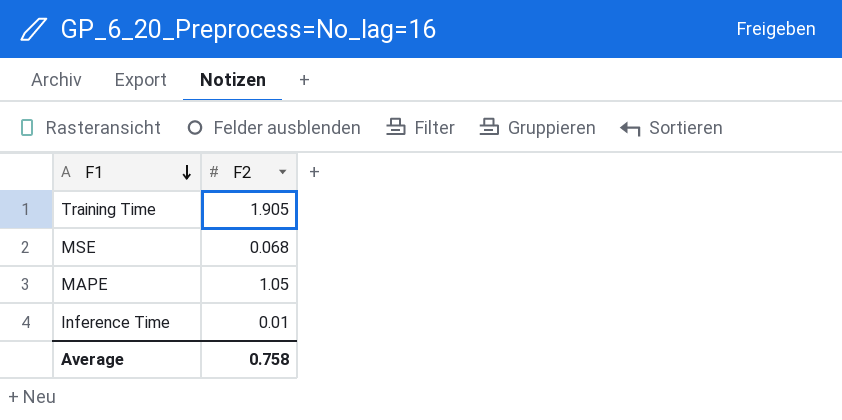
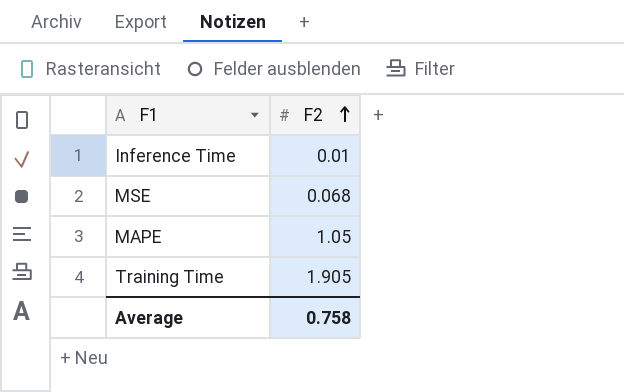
row order: F1 descending -> F2 ascending

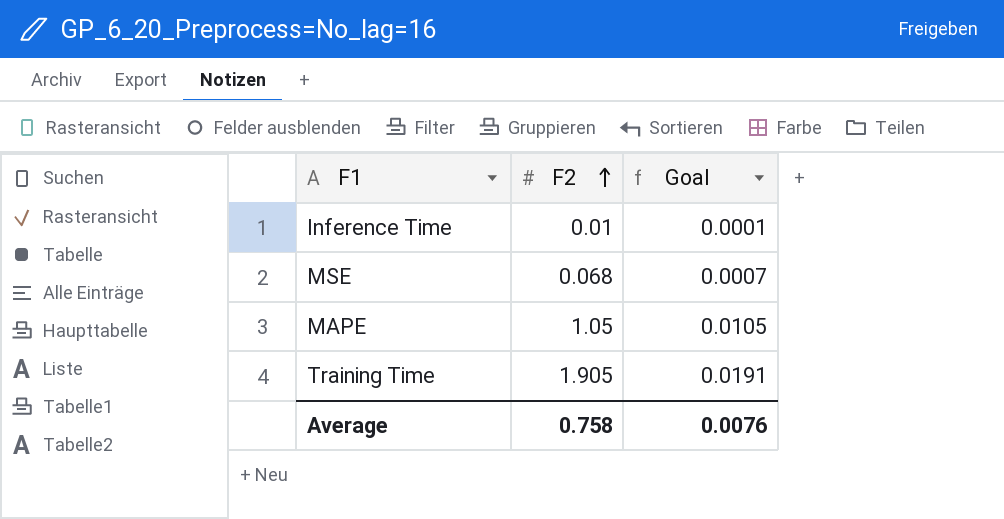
column Goal | formula: none -> [F2] * 0.01

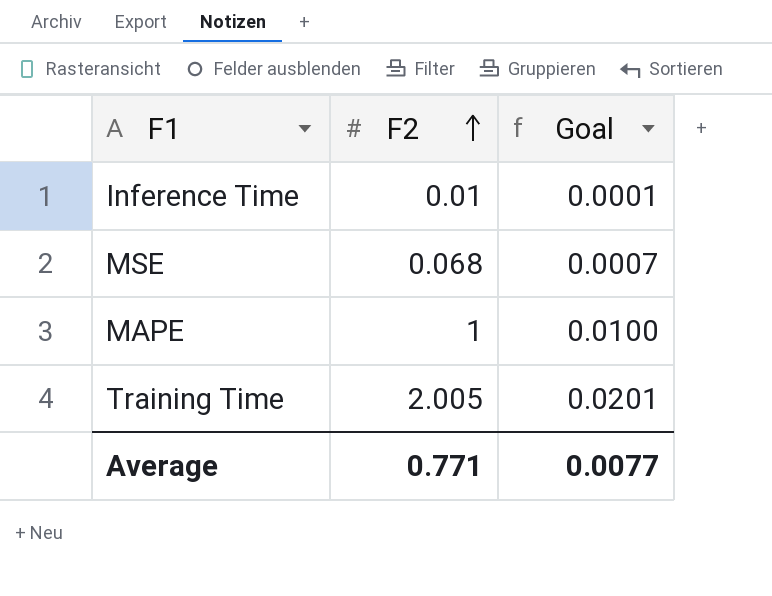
MAPE | F2: 1.05 -> 1
MAPE | Goal: 0.0105 -> 0.0100
Training Time | F2: 1.905 -> 2.005
Training Time | Goal: 0.0191 -> 0.0201
Average | F2: 0.758 -> 0.771
Average | Goal: 0.0076 -> 0.0077

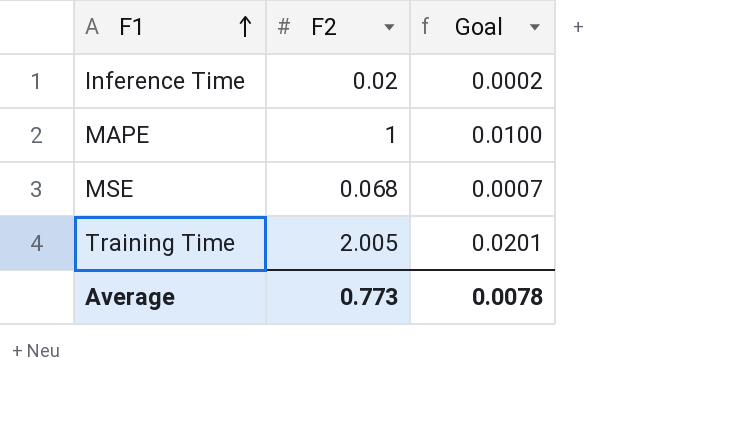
row order: F2 ascending -> F1 ascending
Inference Time | F2: 0.01 -> 0.02
Inference Time | Goal: 0.0001 -> 0.0002
Average | F2: 0.771 -> 0.773
Average | Goal: 0.0077 -> 0.0078

